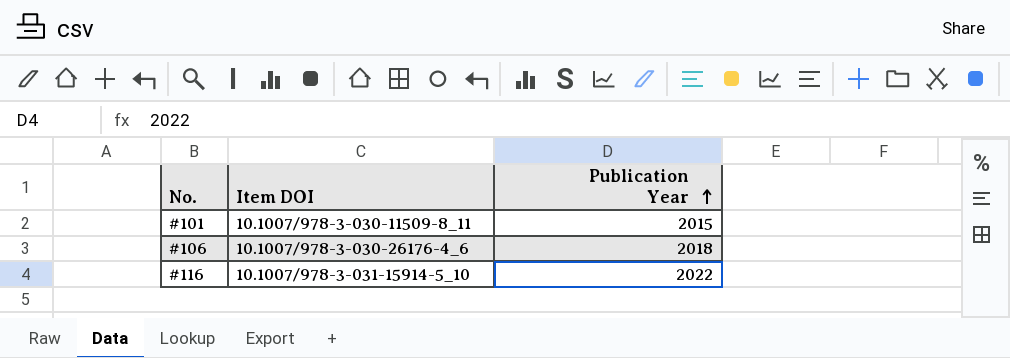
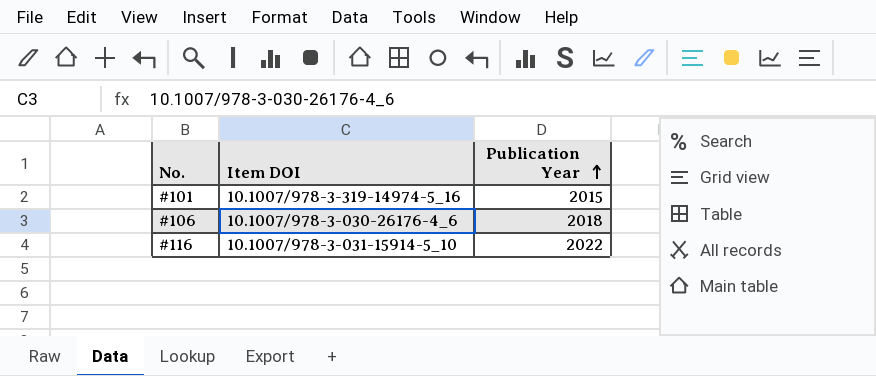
#101 | Item DOI: 10.1007/978-3-030-11509-8_11 -> 10.1007/978-3-319-14974-5_16

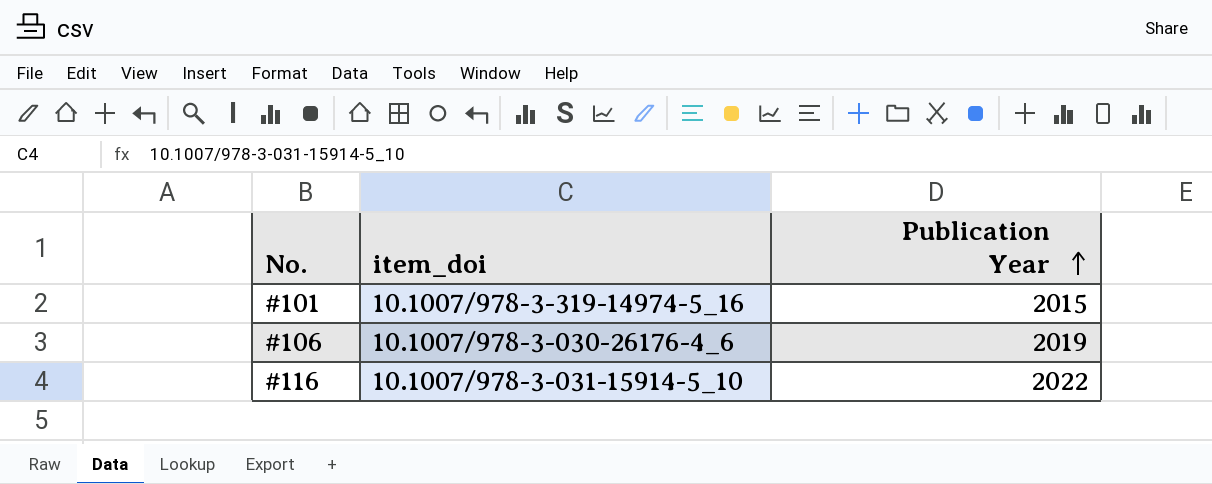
column name: Item DOI -> item_doi
#106 | Publication Year: 2018 -> 2019

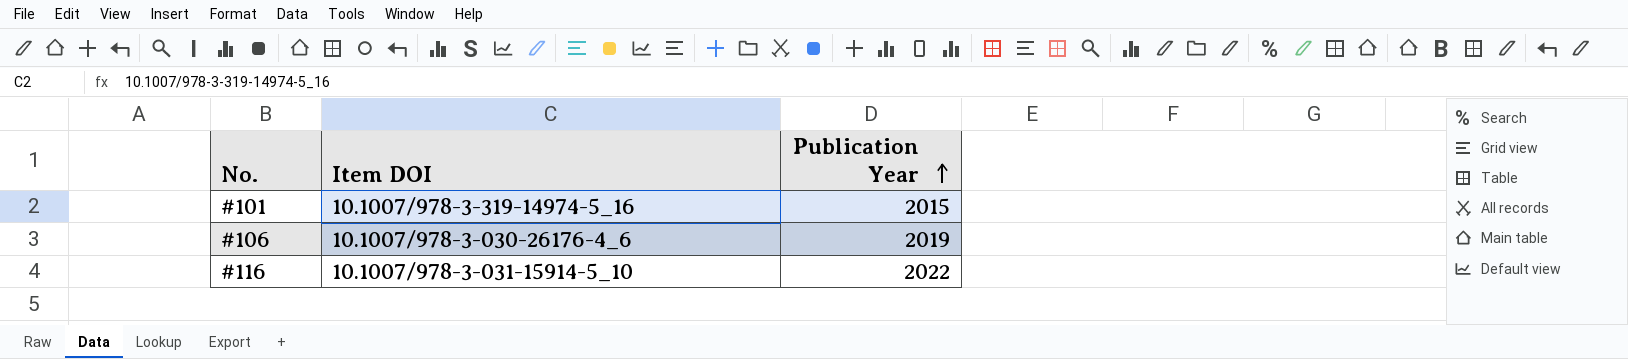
column name: item_doi -> Item DOI

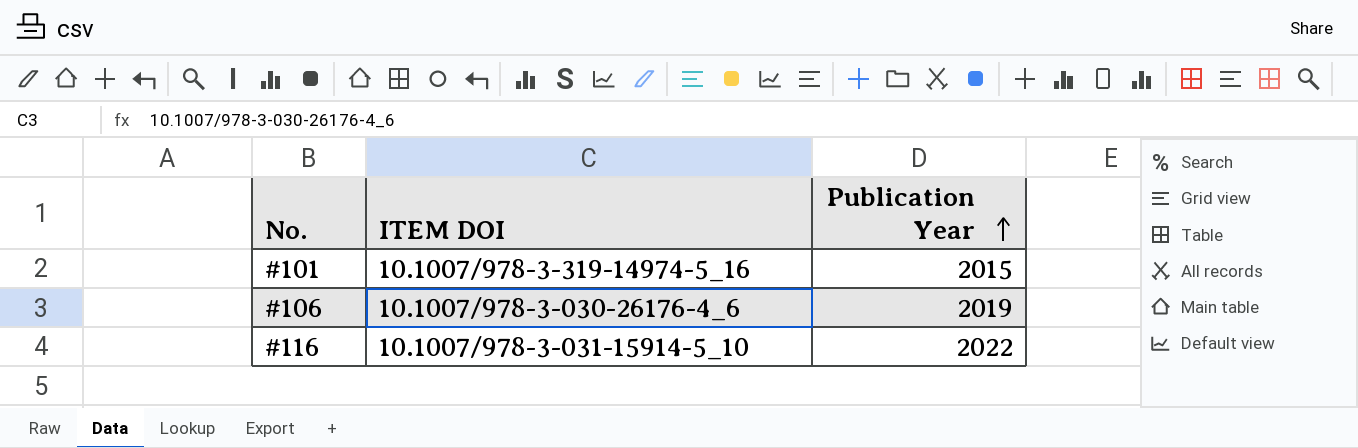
column name: Item DOI -> ITEM DOI

